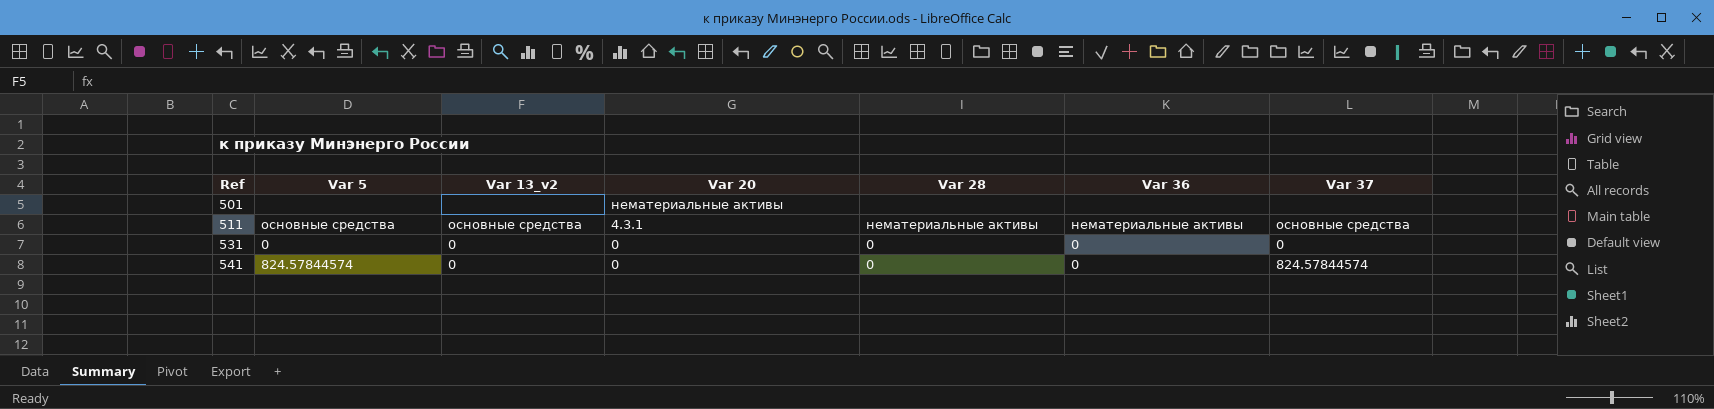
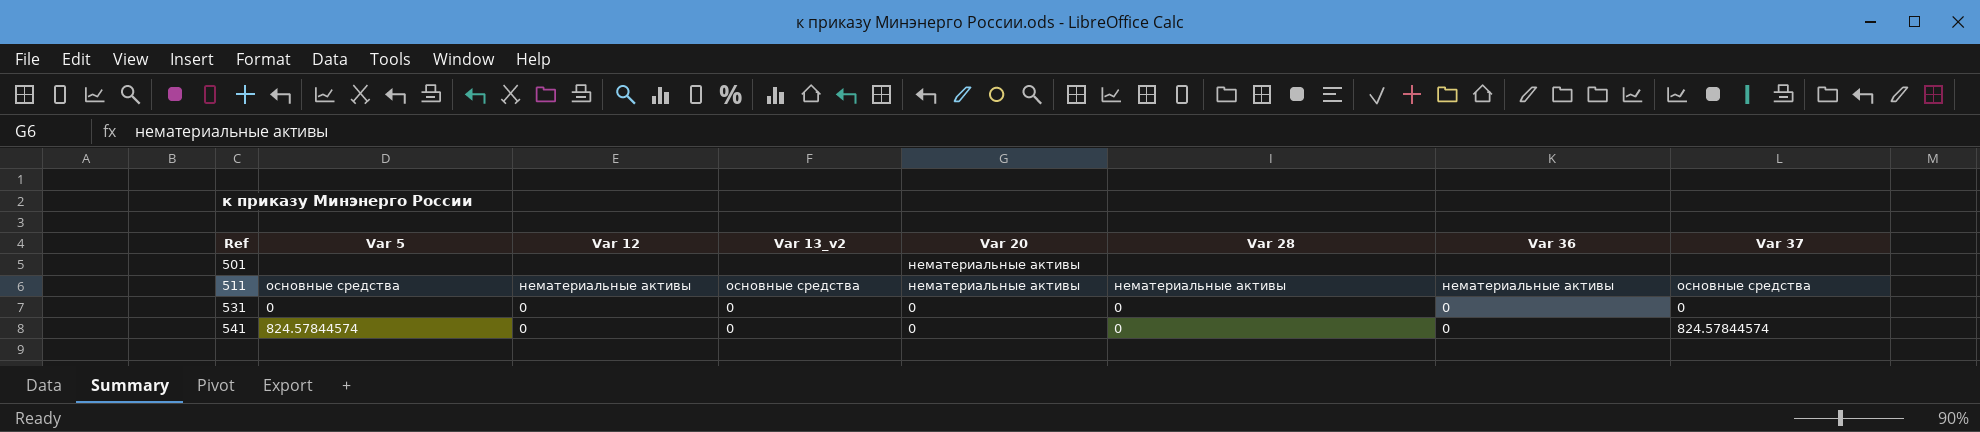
column Var 12 | position: none -> 3
511 | Var 20: 4.3.1 -> нематериальные активы

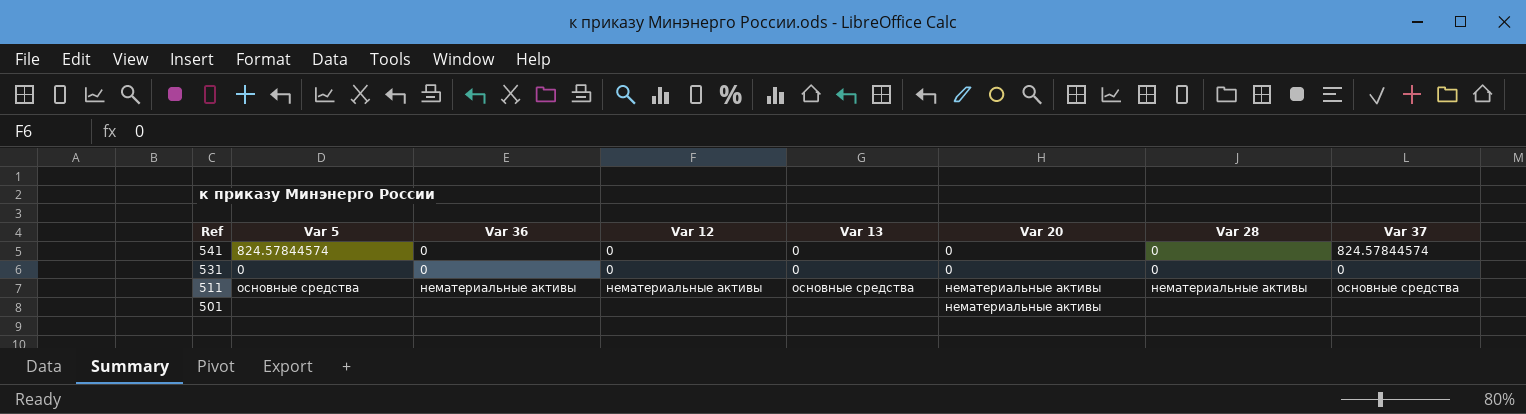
row order: Ref ascending -> Ref descending
column Var 36 | position: 7 -> 3
column name: Var 13_v2 -> Var 13

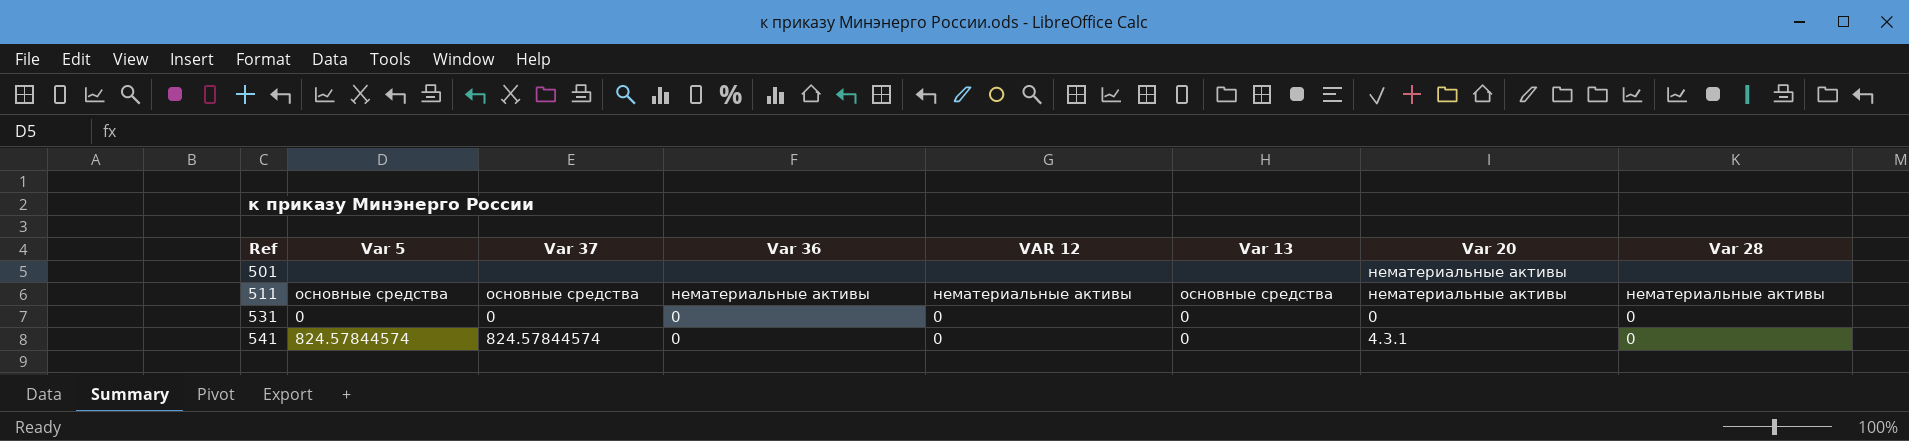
row order: Ref descending -> Ref ascending
column Var 37 | position: 8 -> 3
column name: Var 12 -> VAR 12
541 | Var 20: 0 -> 4.3.1

